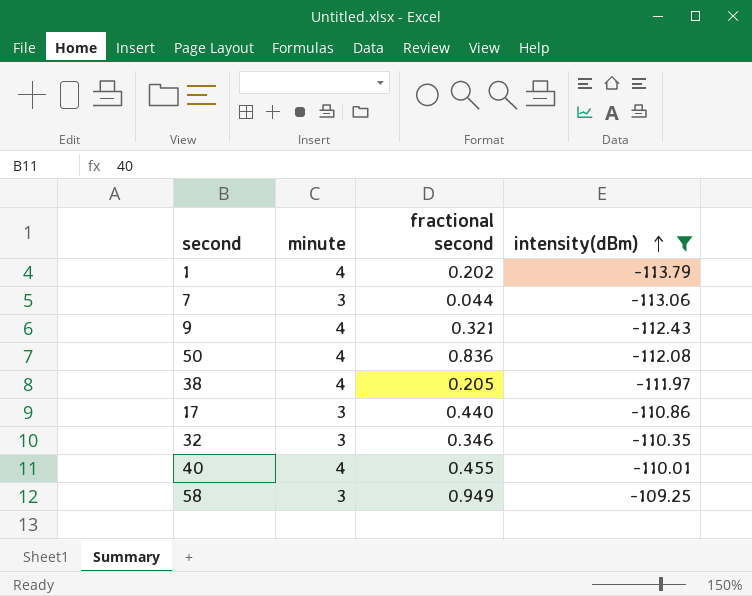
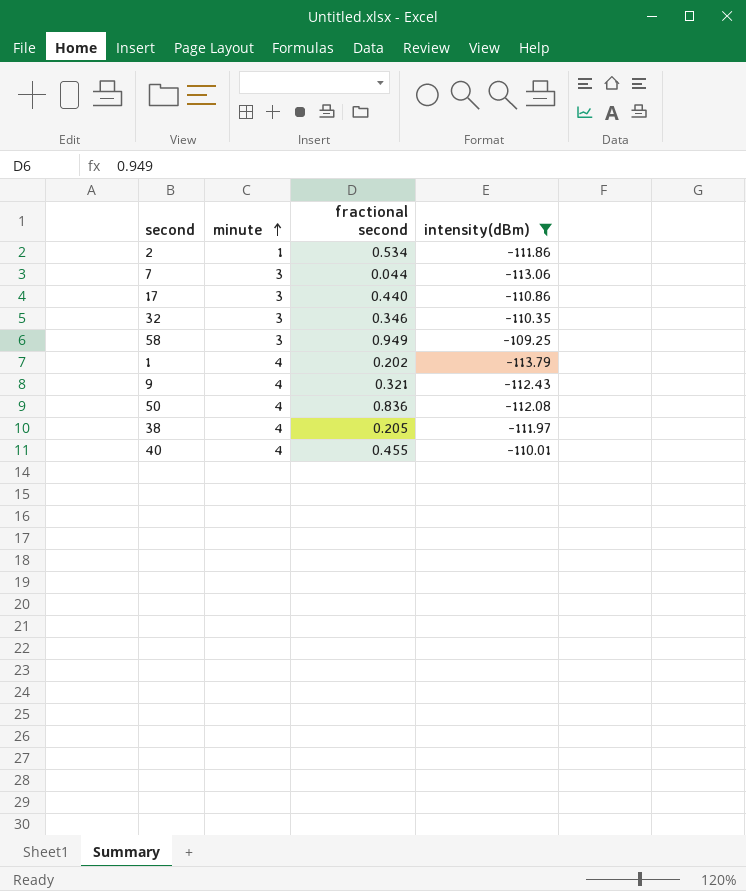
row order: intensity(dBm) ascending -> minute ascending
row 2: none -> 1 | 0.534 | -111.86

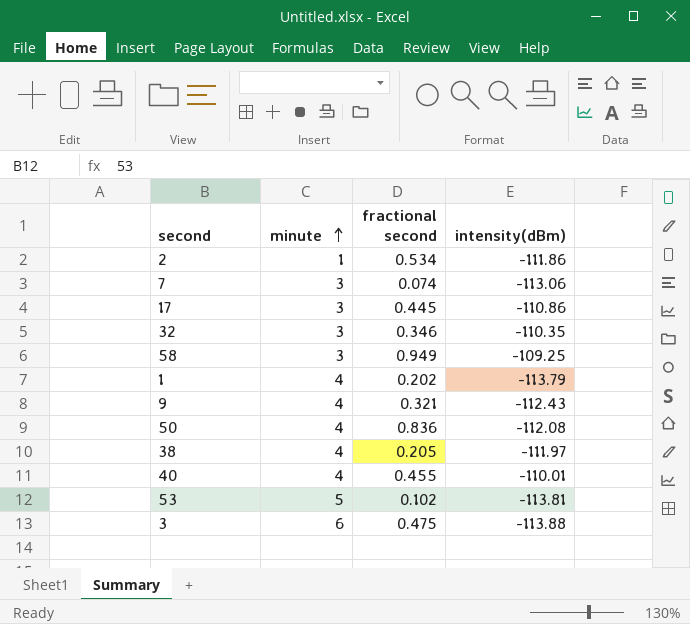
filter: intensity(dBm) >= -113.79 -> none
7 | fractional second: 0.044 -> 0.074
17 | fractional second: 0.440 -> 0.445

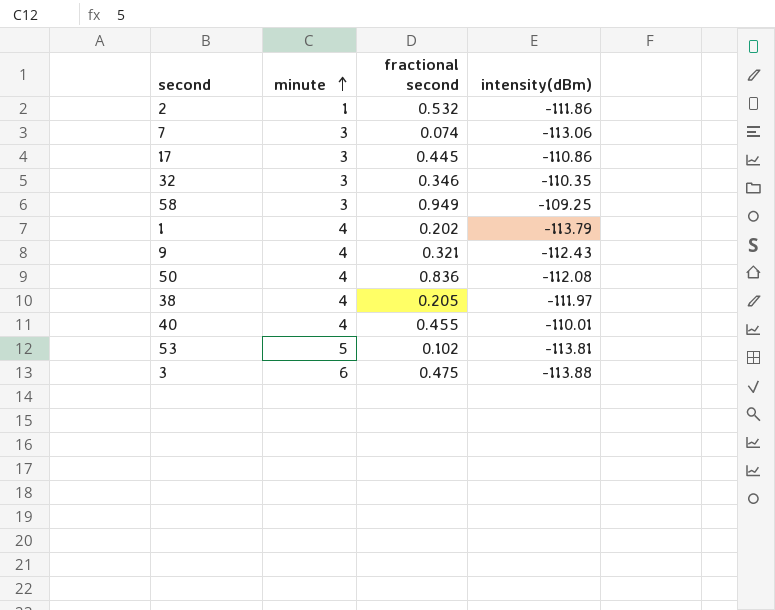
2 | fractional second: 0.534 -> 0.532

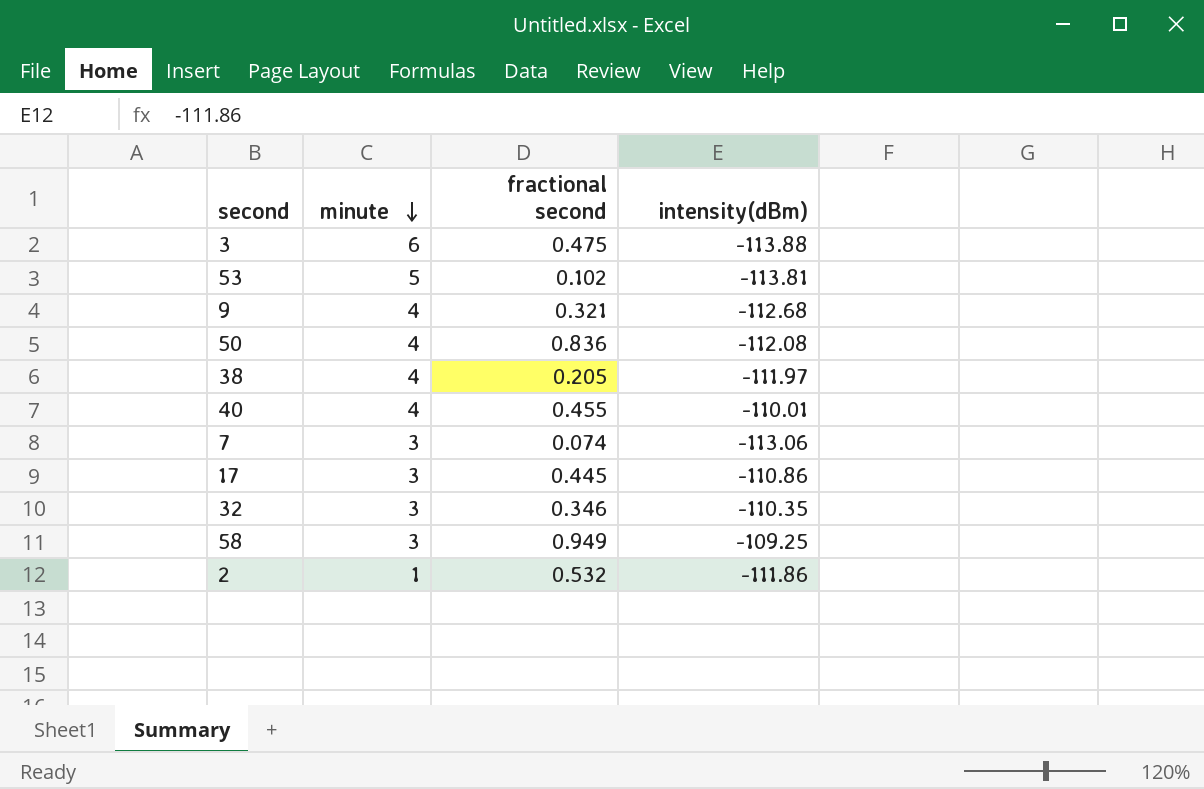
row order: minute ascending -> minute descending
row 1: 4 | 0.202 | -113.79 -> none
9 | intensity(dBm): -112.43 -> -112.68

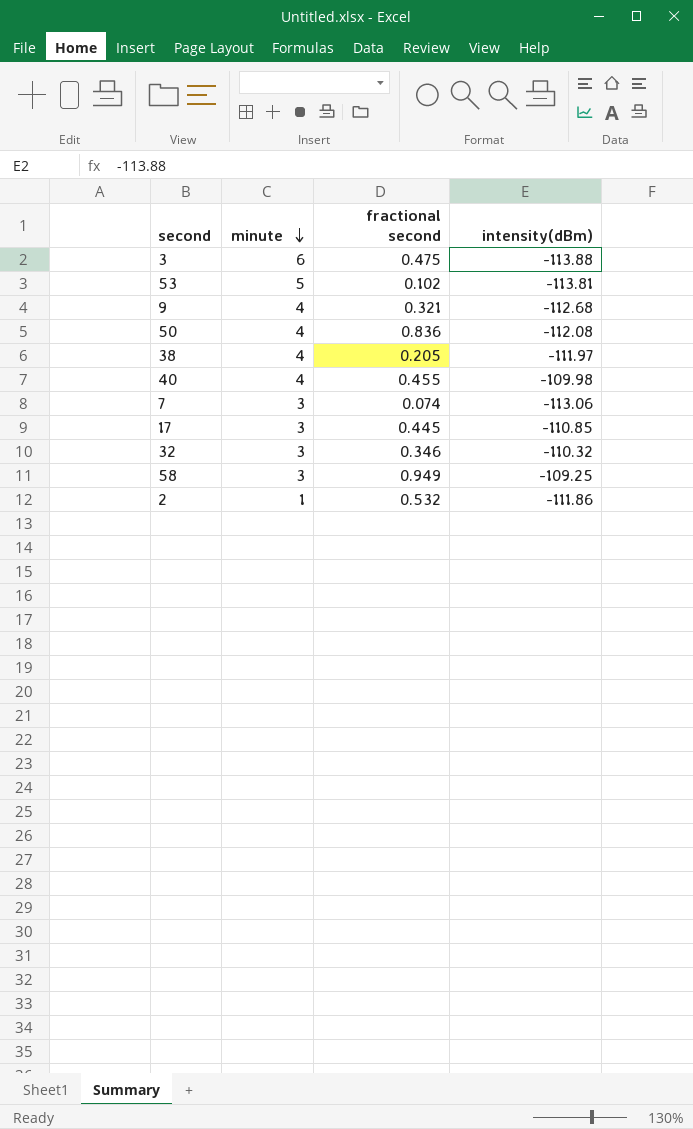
40 | intensity(dBm): -110.01 -> -109.98
17 | intensity(dBm): -110.86 -> -110.85
32 | intensity(dBm): -110.35 -> -110.32

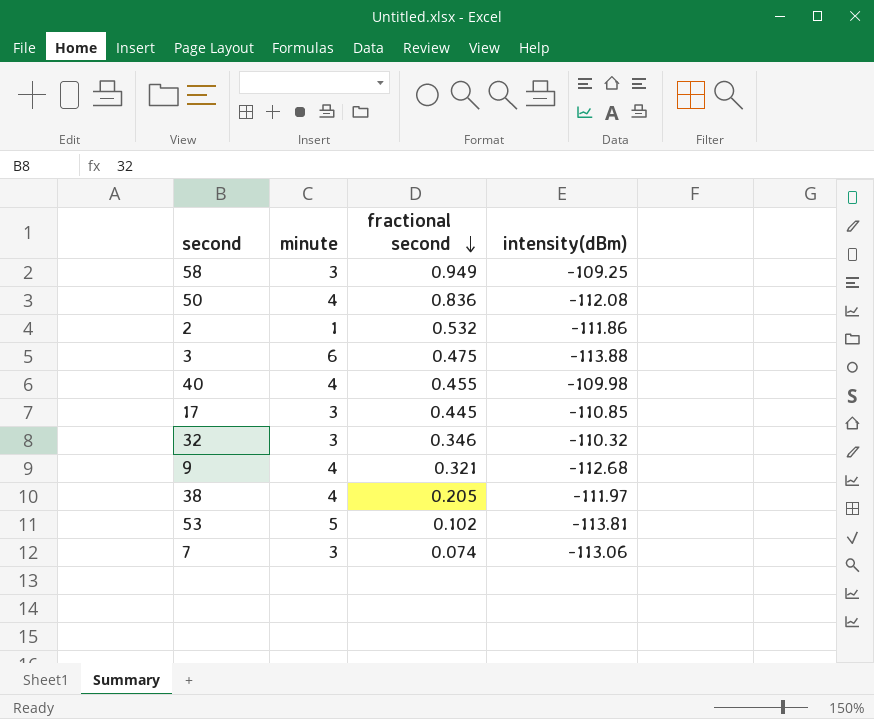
row order: minute descending -> fractional second descending

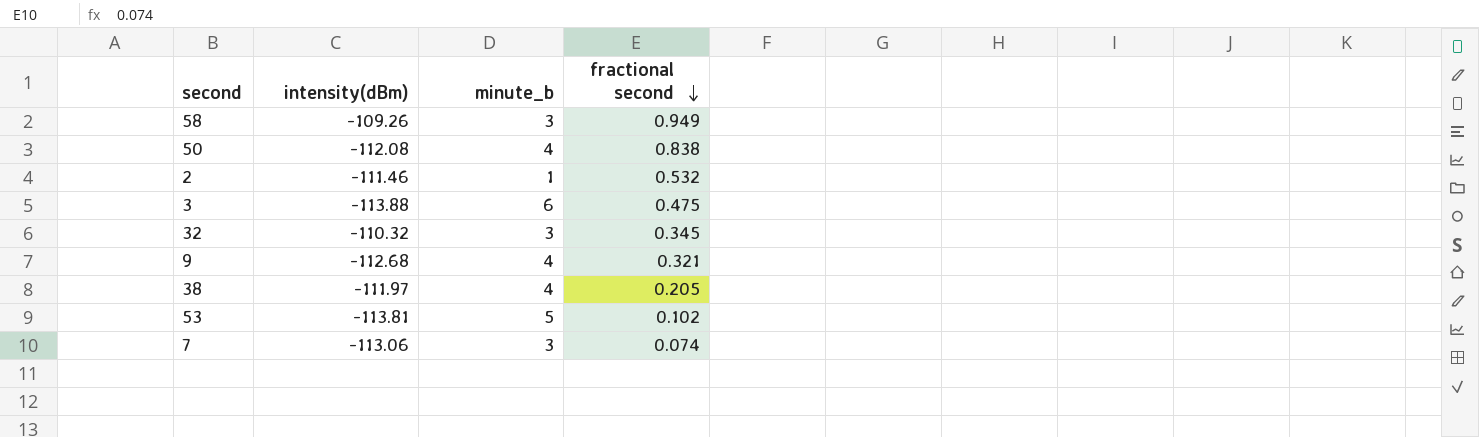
column intensity(dBm) | position: 4 -> 2
column name: minute -> minute_b
row 40: 4 | 0.455 | -109.98 -> none
row 17: 3 | 0.445 | -110.85 -> none
58 | intensity(dBm): -109.25 -> -109.26
50 | fractional second: 0.836 -> 0.838
2 | intensity(dBm): -111.86 -> -111.46
32 | fractional second: 0.346 -> 0.345

